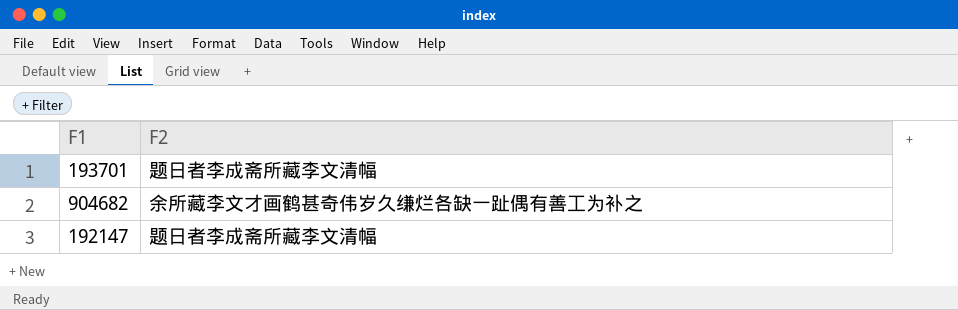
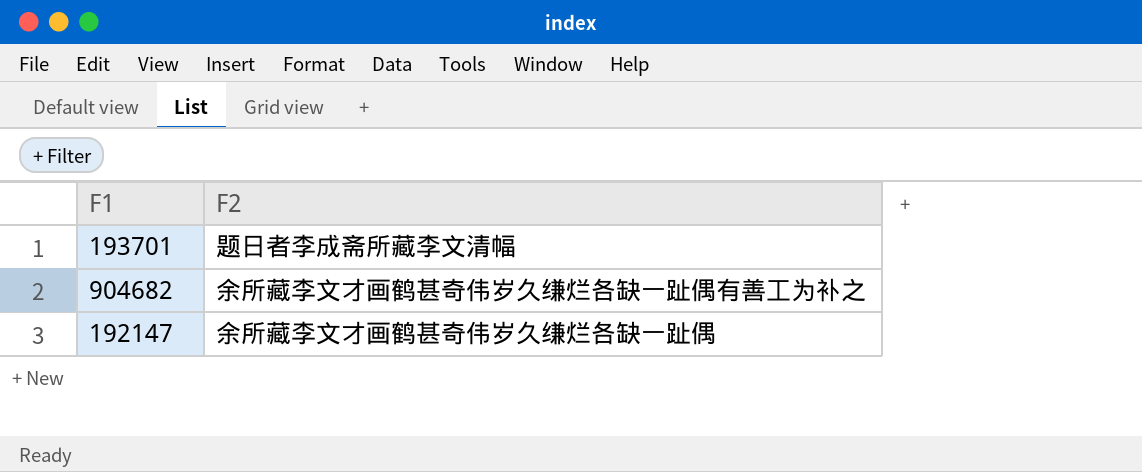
192147 | F2: 题日者李成斋所藏李文清幅 -> 余所藏李文才画鹤甚奇伟岁久缣烂各缺一趾偶

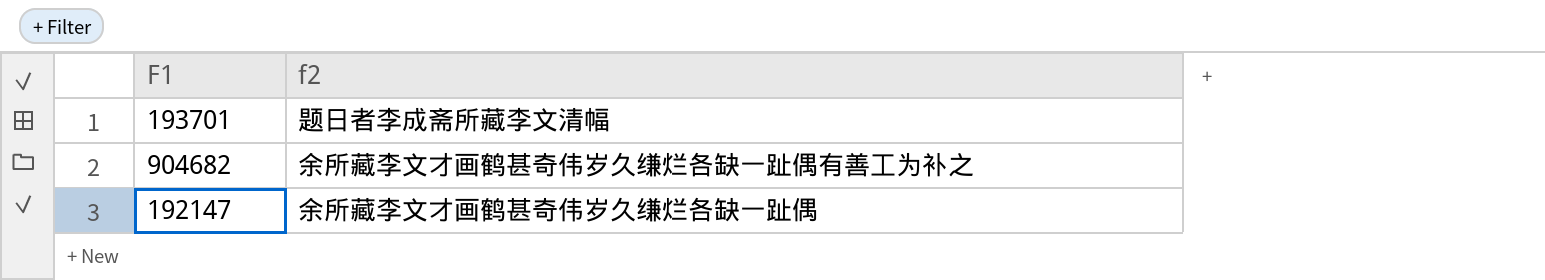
column name: F2 -> f2

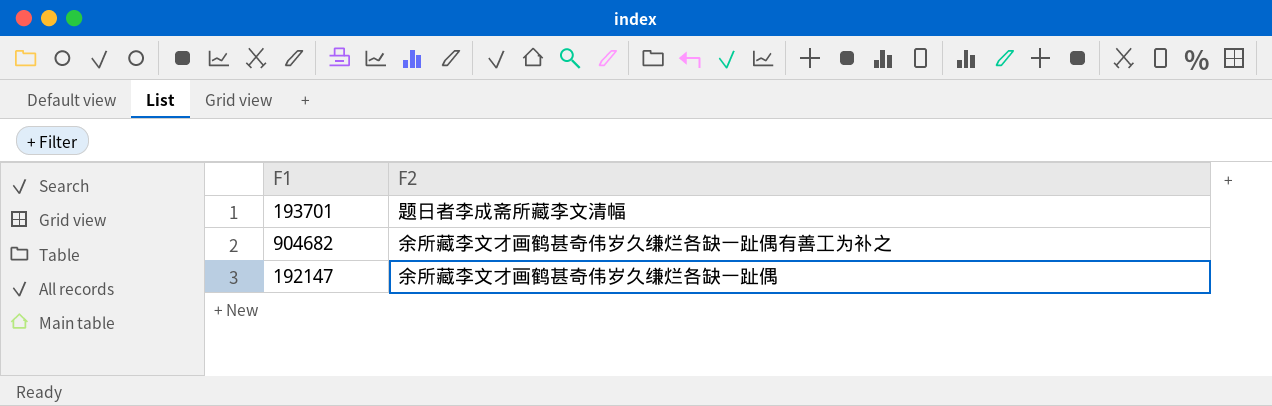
column name: f2 -> F2

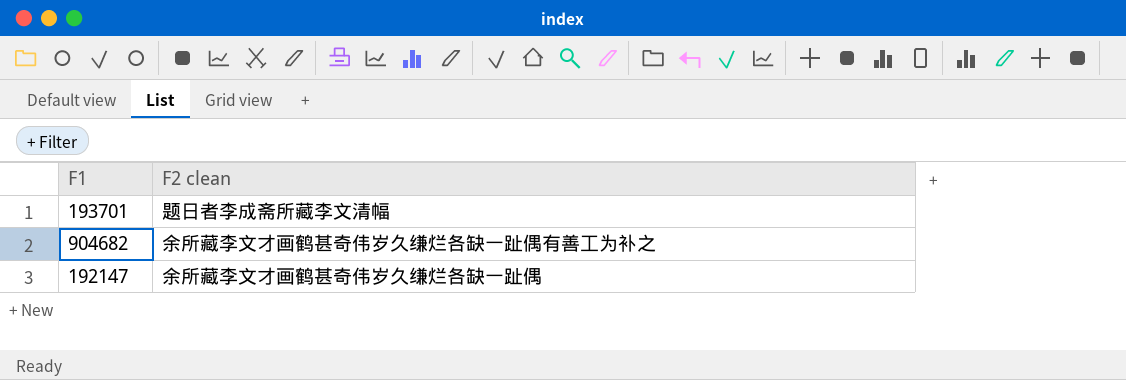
column name: F2 -> F2 clean

